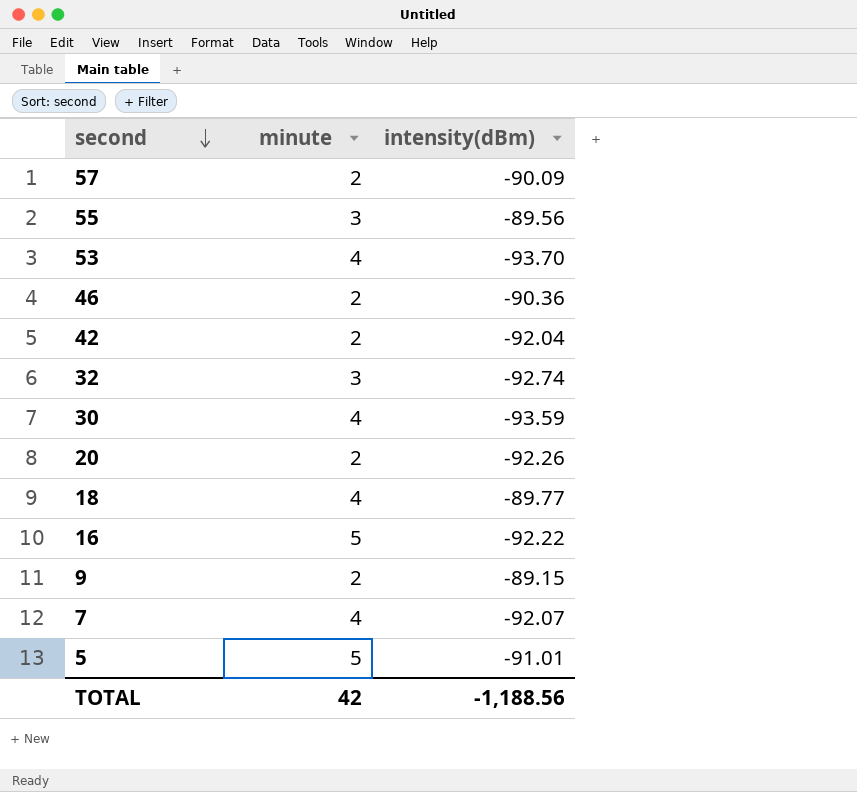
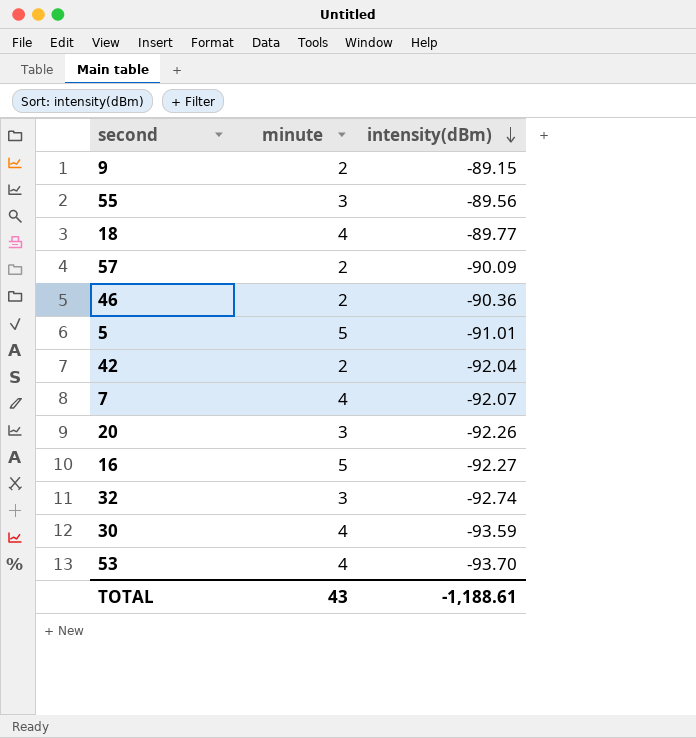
row order: second descending -> intensity(dBm) descending
20 | minute: 2 -> 3
16 | intensity(dBm): -92.22 -> -92.27
TOTAL | minute: 42 -> 43
TOTAL | intensity(dBm): -1,188.56 -> -1,188.61

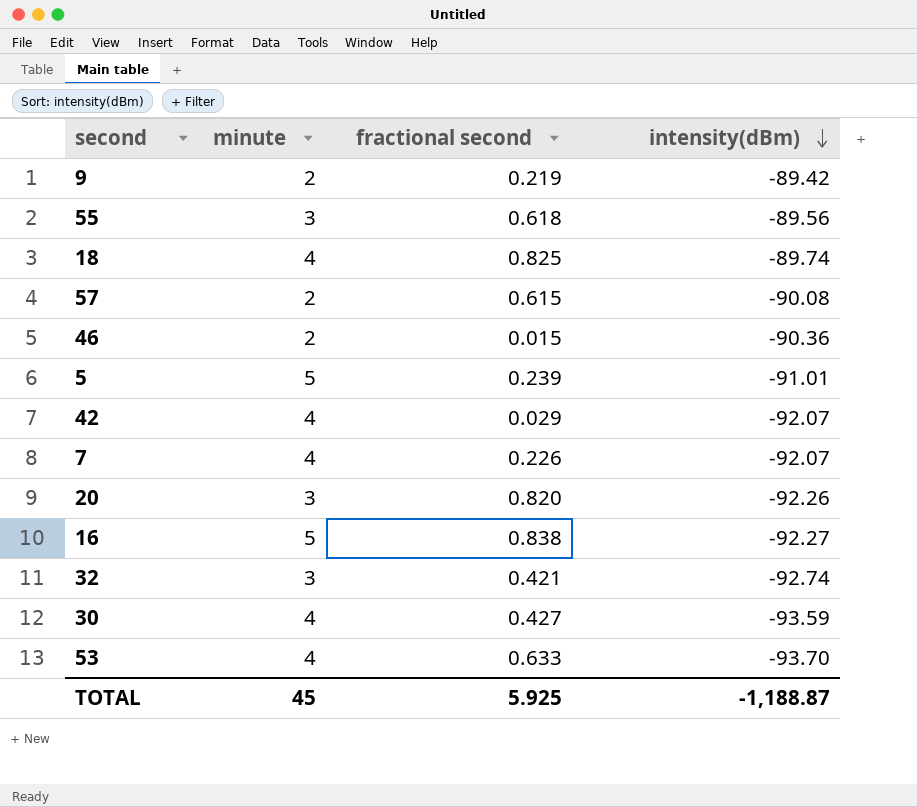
column fractional second | position: none -> 3
9 | intensity(dBm): -89.15 -> -89.42
18 | intensity(dBm): -89.77 -> -89.74
57 | intensity(dBm): -90.09 -> -90.08
42 | minute: 2 -> 4
42 | intensity(dBm): -92.04 -> -92.07
TOTAL | minute: 43 -> 45
TOTAL | intensity(dBm): -1,188.61 -> -1,188.87

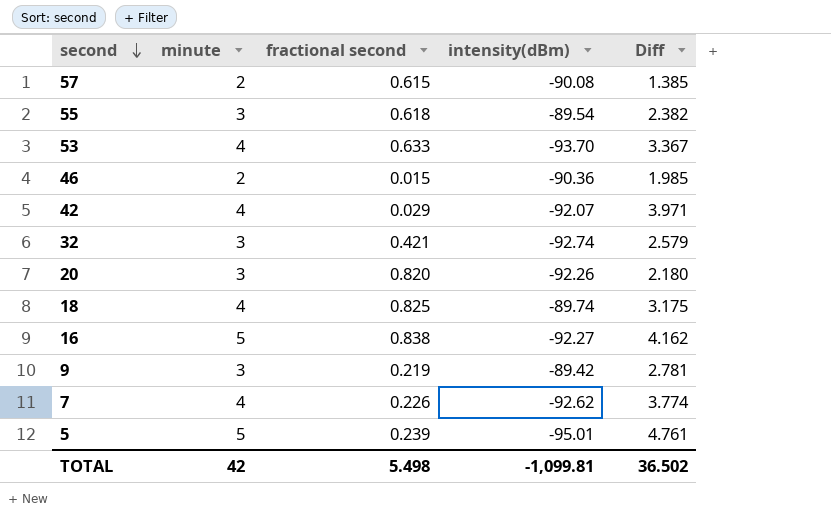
row order: intensity(dBm) descending -> second descending
column Diff | formula: none -> [minute] - [fractional second]
row 30: 4 | 0.427 | -93.59 -> none
55 | intensity(dBm): -89.56 -> -89.54
9 | minute: 2 -> 3
7 | intensity(dBm): -92.07 -> -92.62
5 | intensity(dBm): -91.01 -> -95.01
TOTAL | minute: 45 -> 42
TOTAL | fractional second: 5.925 -> 5.498
TOTAL | intensity(dBm): -1,188.87 -> -1,099.81

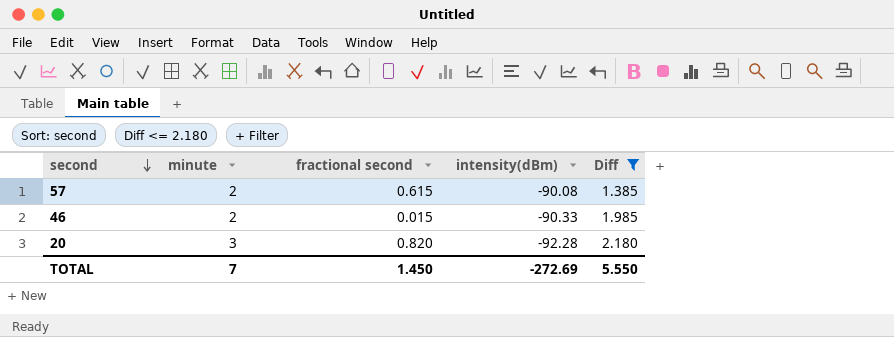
filter: none -> Diff <= 2.180
46 | intensity(dBm): -90.36 -> -90.33
20 | intensity(dBm): -92.26 -> -92.28
TOTAL | minute: 42 -> 7
TOTAL | fractional second: 5.498 -> 1.450
TOTAL | intensity(dBm): -1,099.81 -> -272.69
TOTAL | Diff: 36.502 -> 5.550

